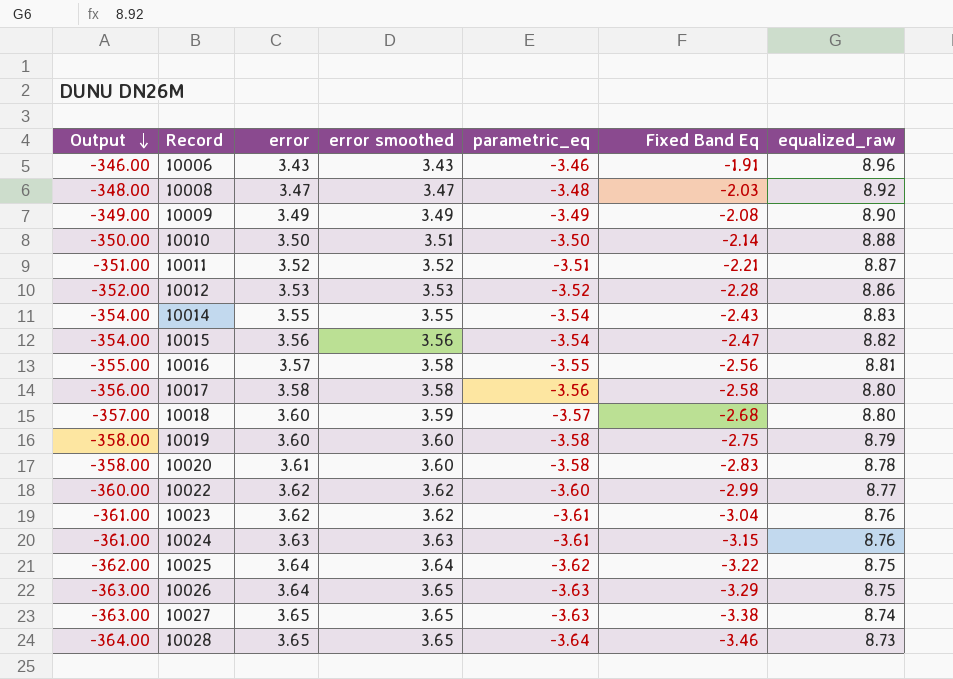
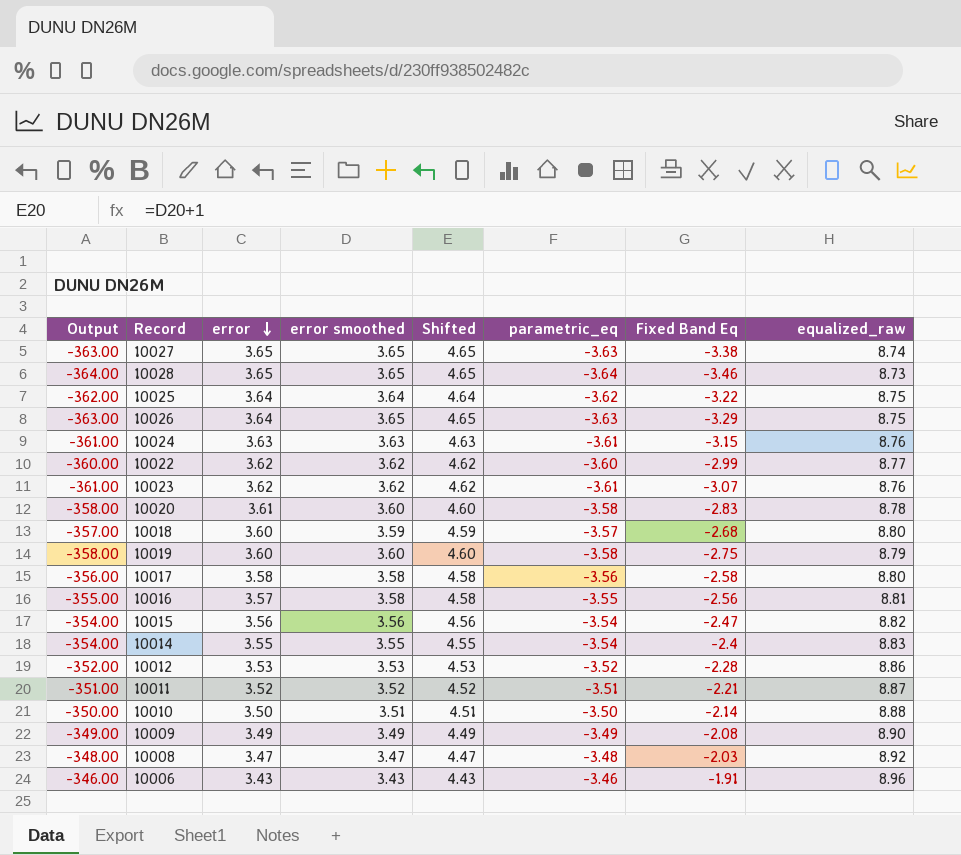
row order: Output descending -> error descending
column Shifted | formula: none -> [error smoothed] + 1
10023 | Fixed Band Eq: -3.04 -> -3.07
10014 | Fixed Band Eq: -2.43 -> -2.4

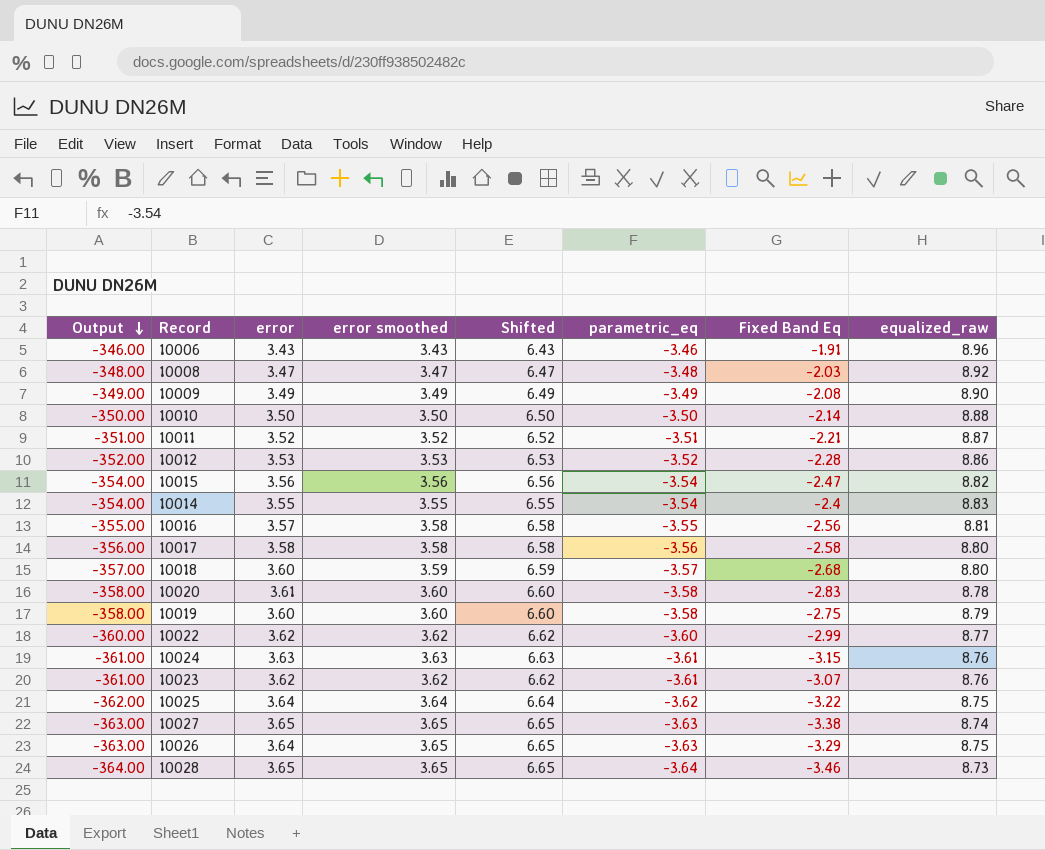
row order: error descending -> Output descending
column Shifted | formula: [error smoothed] + 1 -> [error smoothed] + 3
10010 | error smoothed: 3.51 -> 3.50

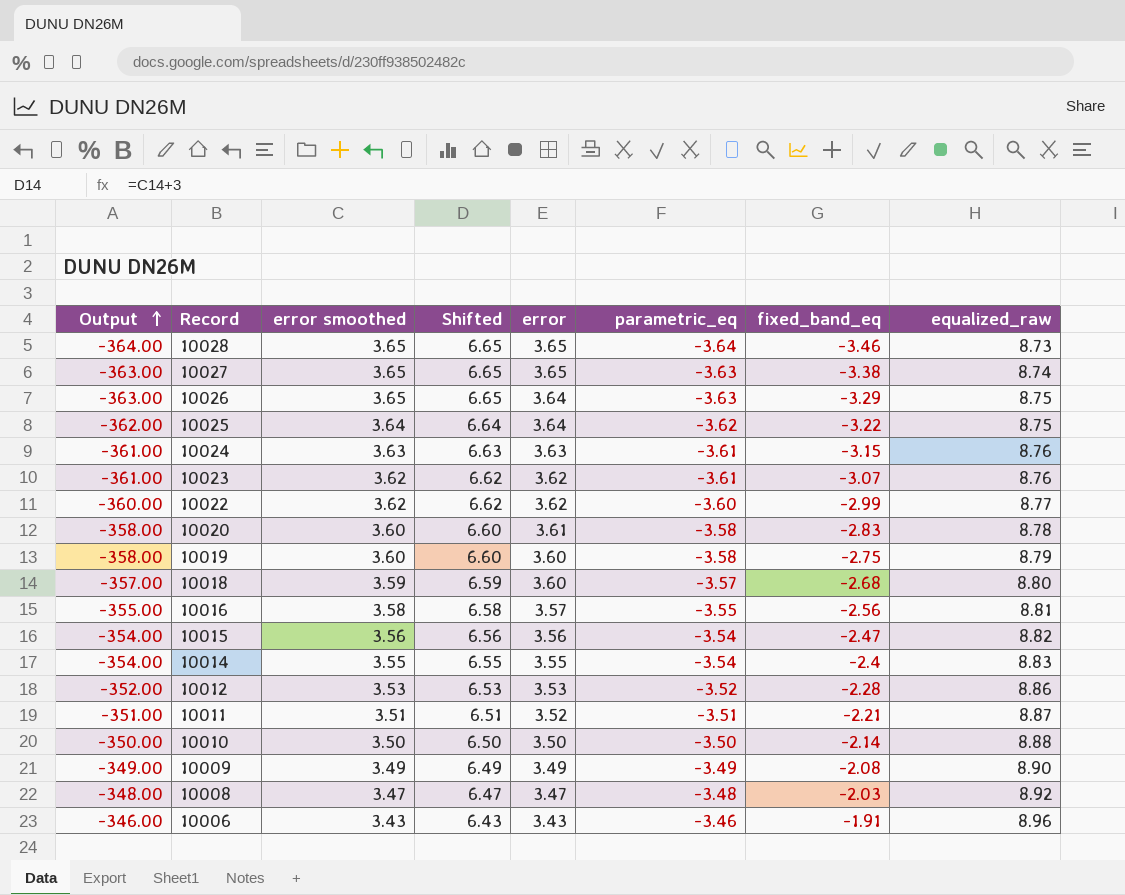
row order: Output descending -> Output ascending
column error | position: 3 -> 5
column name: Fixed Band Eq -> fixed_band_eq
row 10017: -356.00 | 3.58 | 3.58 | 6.58 | -3.56 | -2.58 | 8.80 -> none
10011 | error smoothed: 3.52 -> 3.51
10011 | Shifted: 6.52 -> 6.51

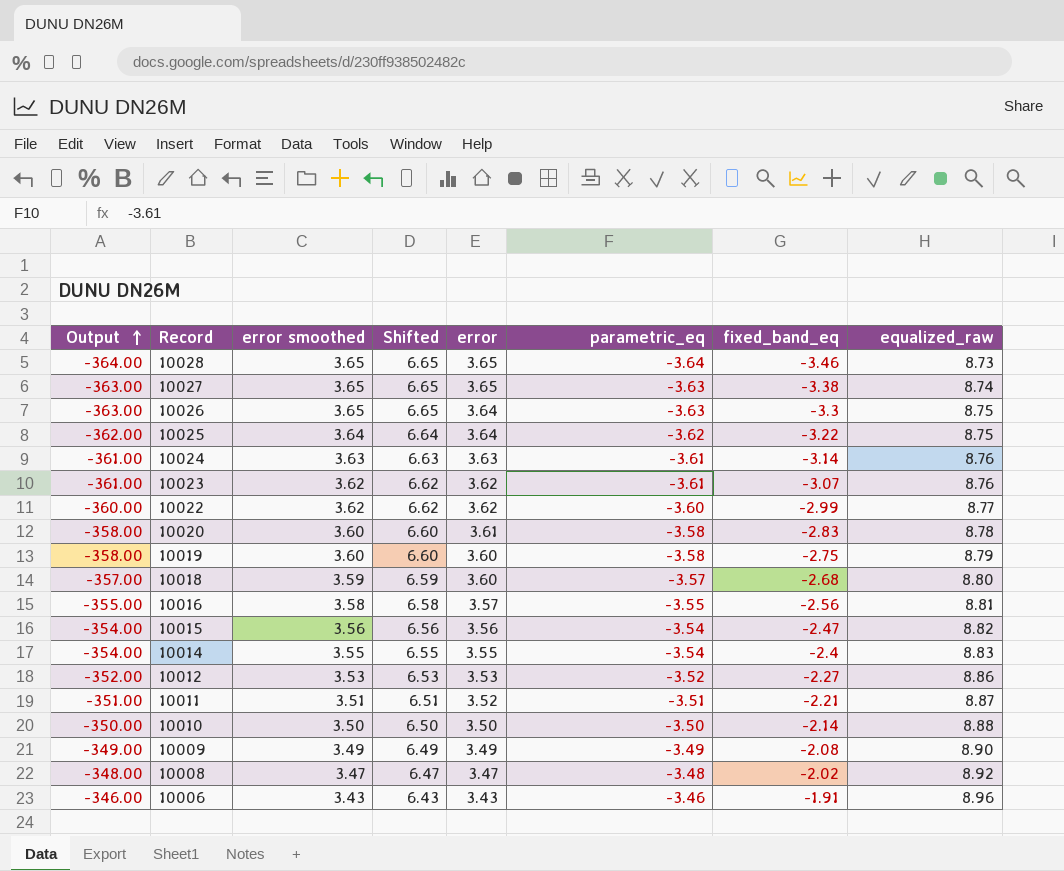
10026 | fixed_band_eq: -3.29 -> -3.3
10024 | fixed_band_eq: -3.15 -> -3.14
10012 | fixed_band_eq: -2.28 -> -2.27
10008 | fixed_band_eq: -2.03 -> -2.02

